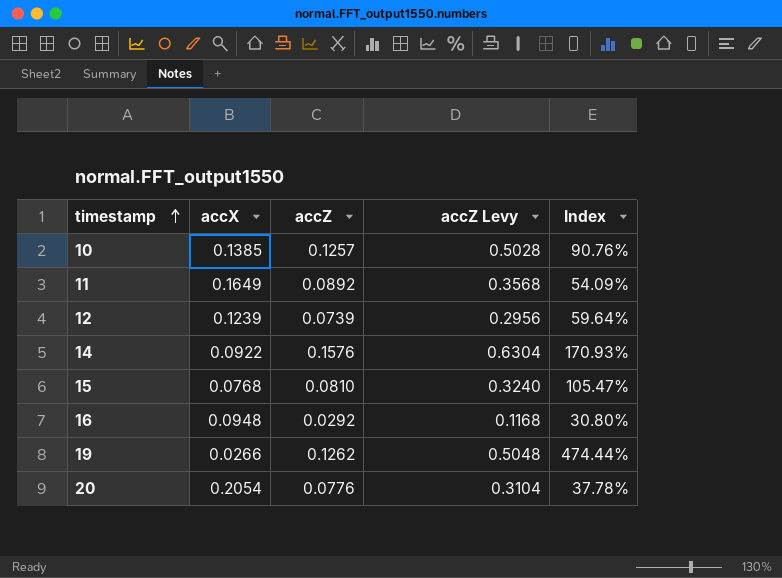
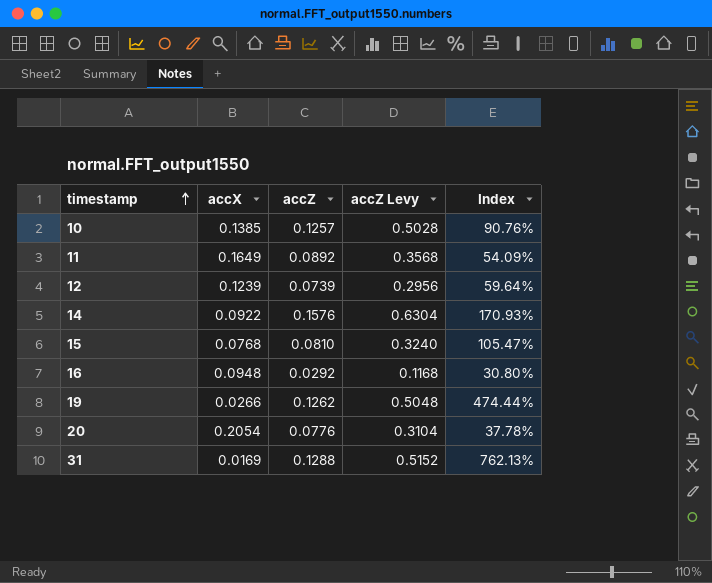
row 31: none -> 0.0169 | 0.1288 | 0.5152 | 762.13%

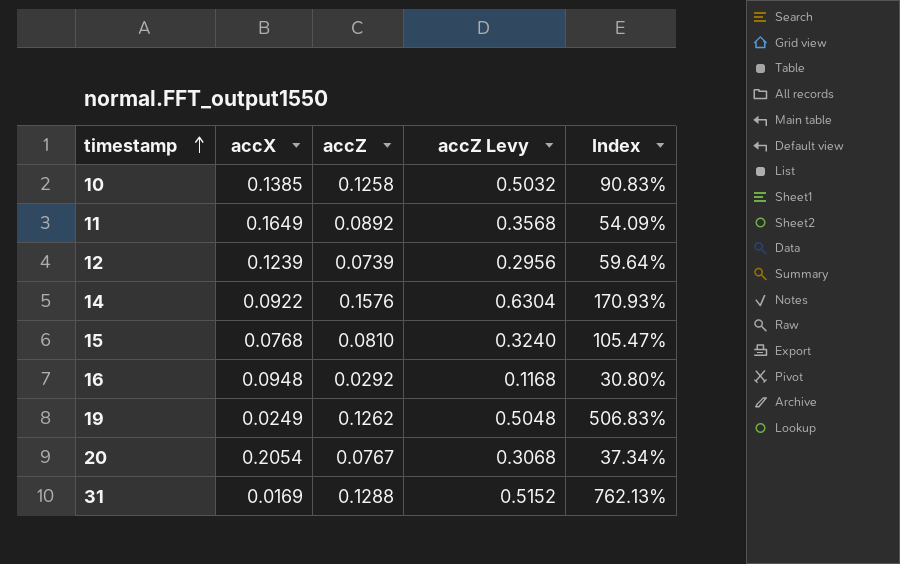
10 | accZ: 0.1257 -> 0.1258
10 | accZ Levy: 0.5028 -> 0.5032
10 | Index: 90.76% -> 90.83%
19 | accX: 0.0266 -> 0.0249
19 | Index: 474.44% -> 506.83%
20 | accZ: 0.0776 -> 0.0767
20 | accZ Levy: 0.3104 -> 0.3068
20 | Index: 37.78% -> 37.34%

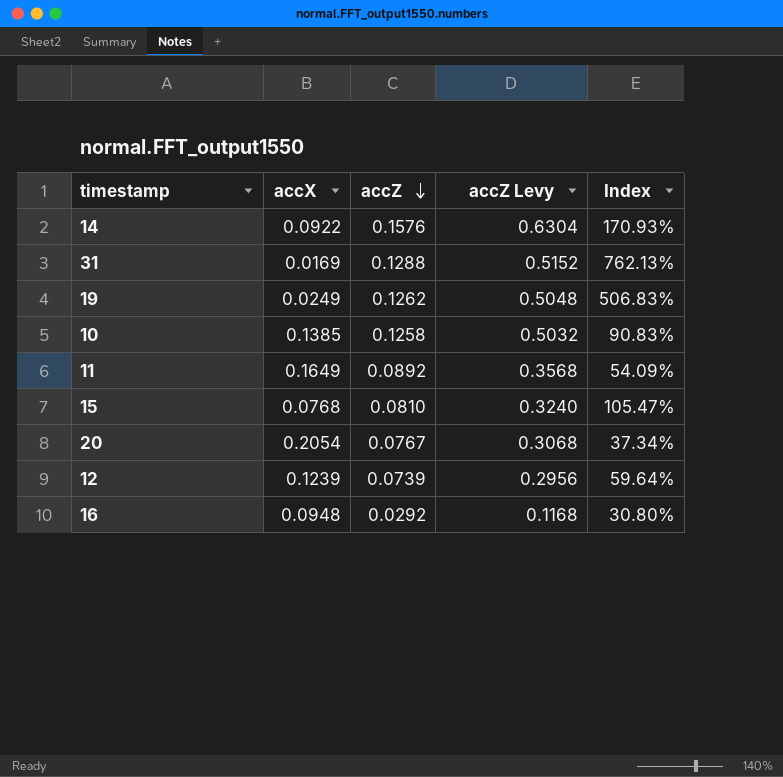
row order: timestamp ascending -> accZ descending

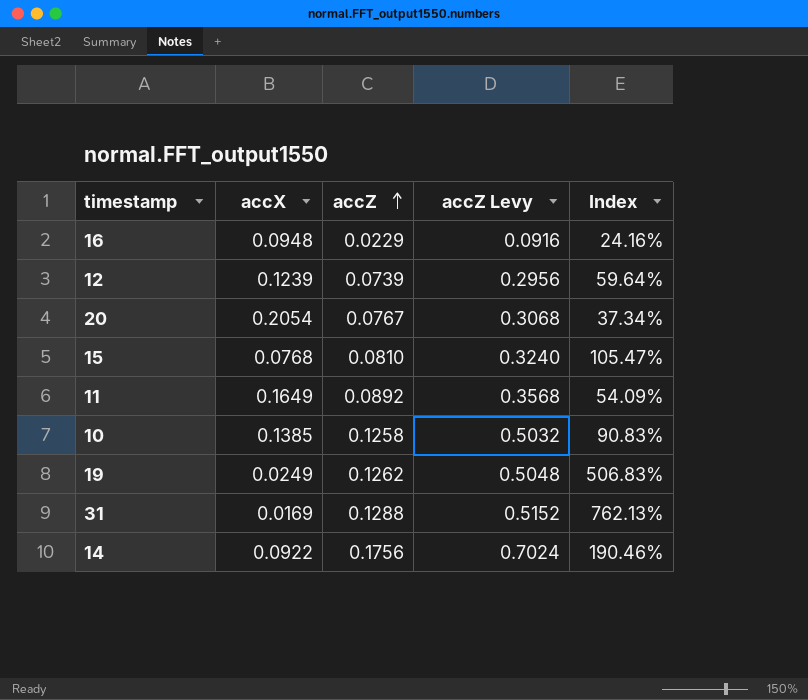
row order: accZ descending -> accZ ascending
16 | accZ: 0.0292 -> 0.0229
16 | accZ Levy: 0.1168 -> 0.0916
16 | Index: 30.80% -> 24.16%
14 | accZ: 0.1576 -> 0.1756
14 | accZ Levy: 0.6304 -> 0.7024
14 | Index: 170.93% -> 190.46%

